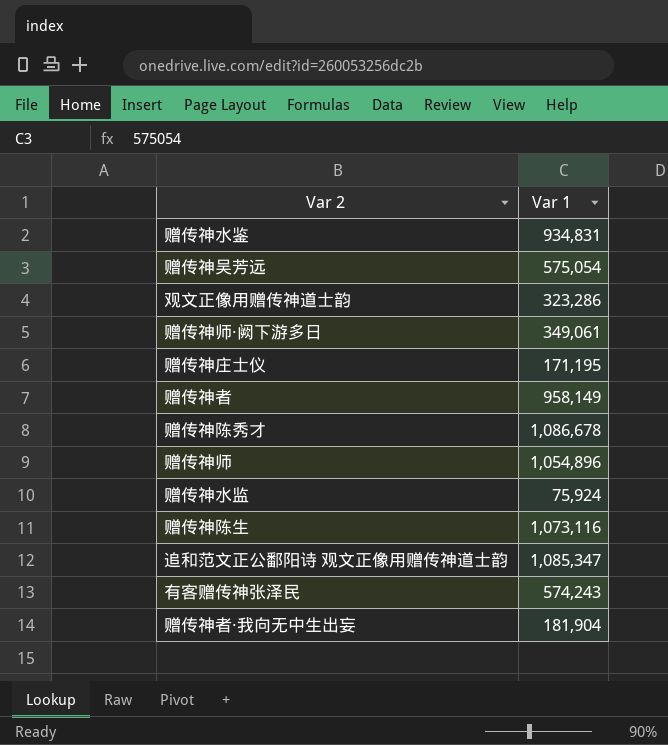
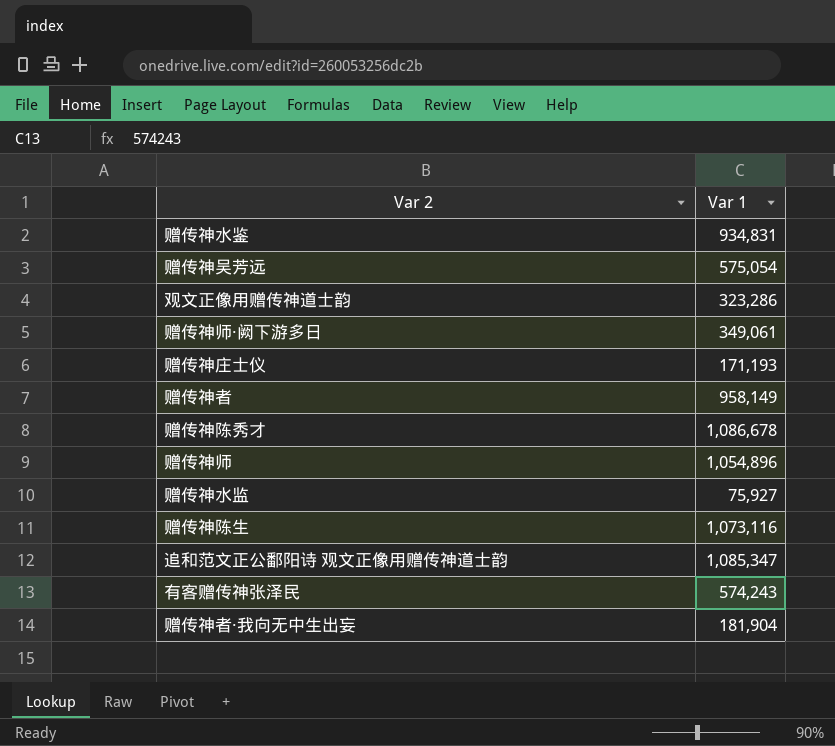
赠传神庄士仪 | Var 1: 171,195 -> 171,193
赠传神水监 | Var 1: 75,924 -> 75,927

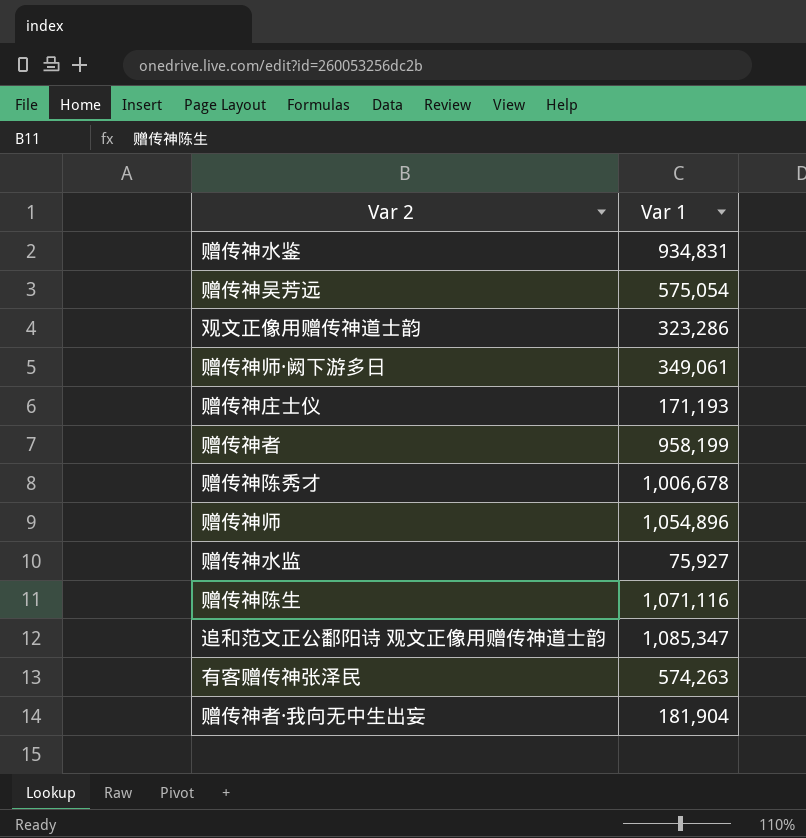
赠传神者 | Var 1: 958,149 -> 958,199
赠传神陈秀才 | Var 1: 1,086,678 -> 1,006,678
赠传神陈生 | Var 1: 1,073,116 -> 1,071,116
有客赠传神张泽民 | Var 1: 574,243 -> 574,263

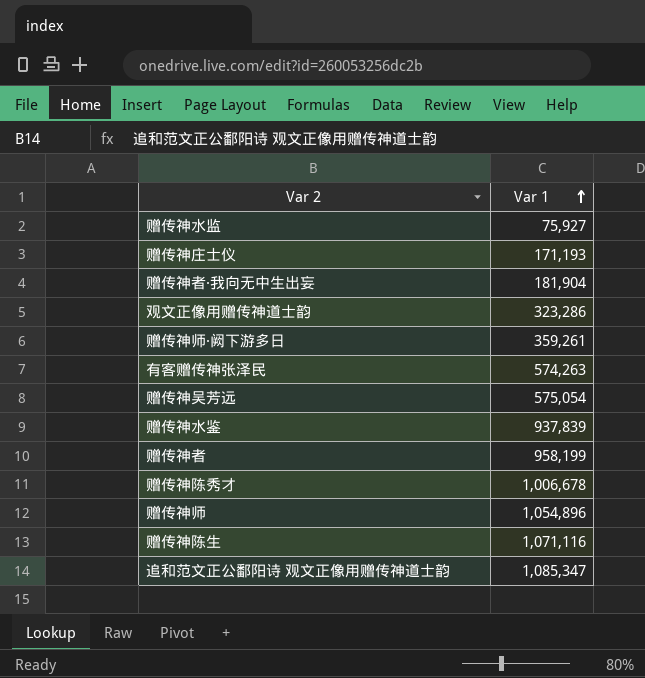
row order: none -> Var 1 ascending
赠传神师·阙下游多日 | Var 1: 349,061 -> 359,261
赠传神水鉴 | Var 1: 934,831 -> 937,839

